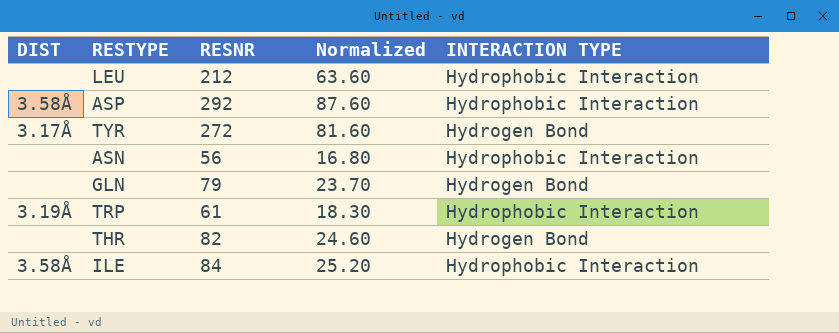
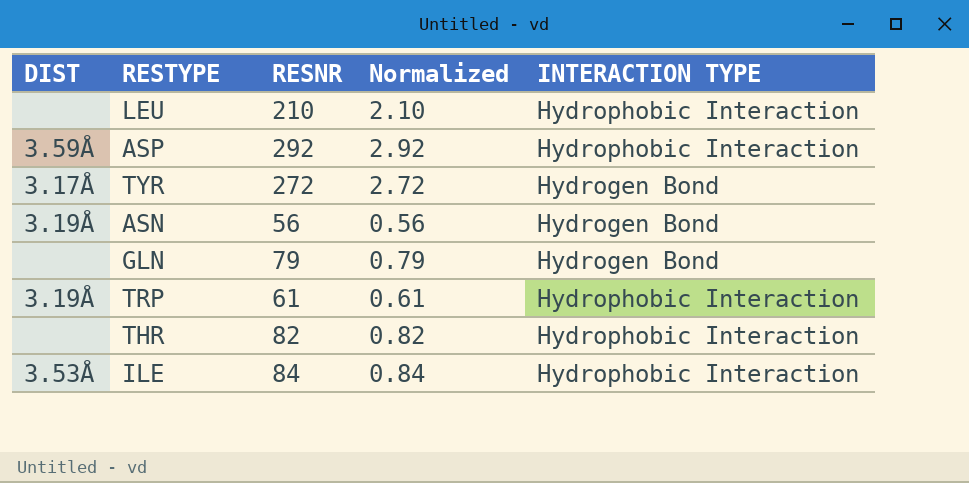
column Normalized | formula: [RESNR] * 0.3 -> [RESNR] * 0.01
LEU | RESNR: 212 -> 210
ASP | DIST: 3.58Å -> 3.59Å
ASN | DIST: none -> 3.19Å
ASN | INTERACTION TYPE: Hydrophobic Interaction -> Hydrogen Bond
THR | INTERACTION TYPE: Hydrogen Bond -> Hydrophobic Interaction
ILE | DIST: 3.58Å -> 3.53Å

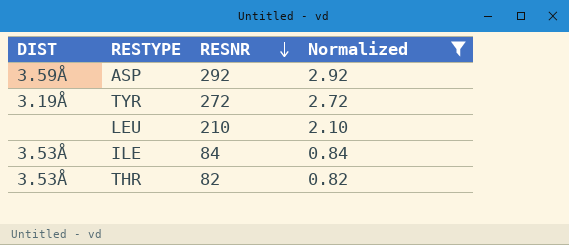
filter: none -> Normalized >= 0.82
row order: none -> RESNR descending
column INTERACTION TYPE | position: 5 -> none
TYR | DIST: 3.17Å -> 3.19Å
THR | DIST: none -> 3.53Å

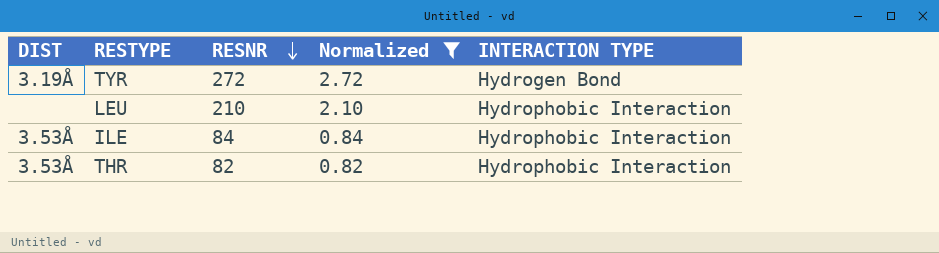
column INTERACTION TYPE | position: none -> 5
row ASP: 3.59Å | 292 | 2.92 -> none

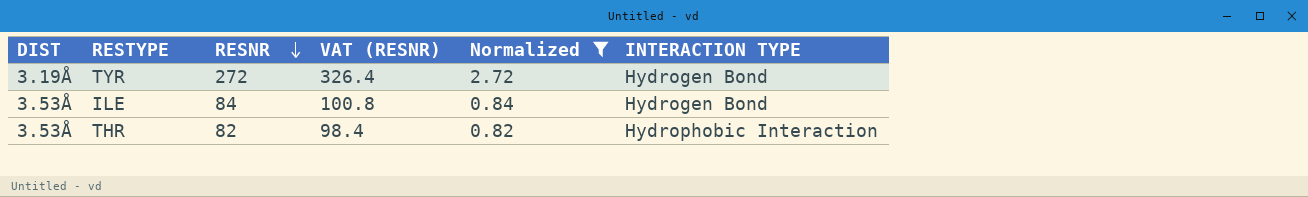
column VAT (RESNR) | formula: none -> [RESNR] * 1.2
row LEU: none | 210 | 2.10 | Hydrophobic Interaction -> none
ILE | INTERACTION TYPE: Hydrophobic Interaction -> Hydrogen Bond

